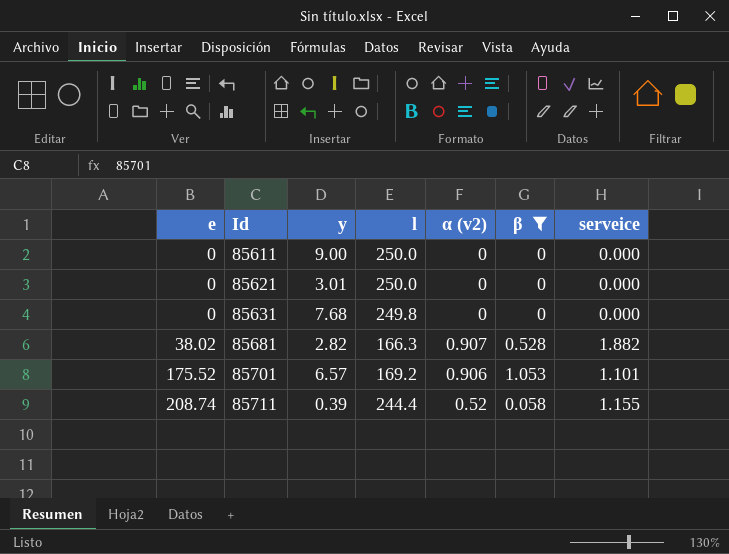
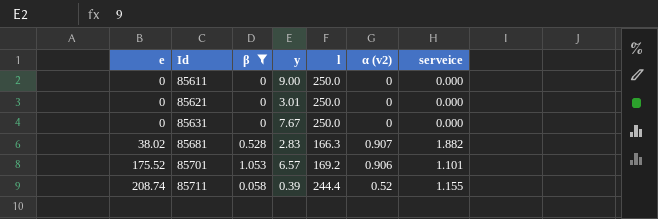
column β | position: 6 -> 3
85631 | y: 7.68 -> 7.67
85631 | l: 249.8 -> 250.0
85681 | y: 2.82 -> 2.83

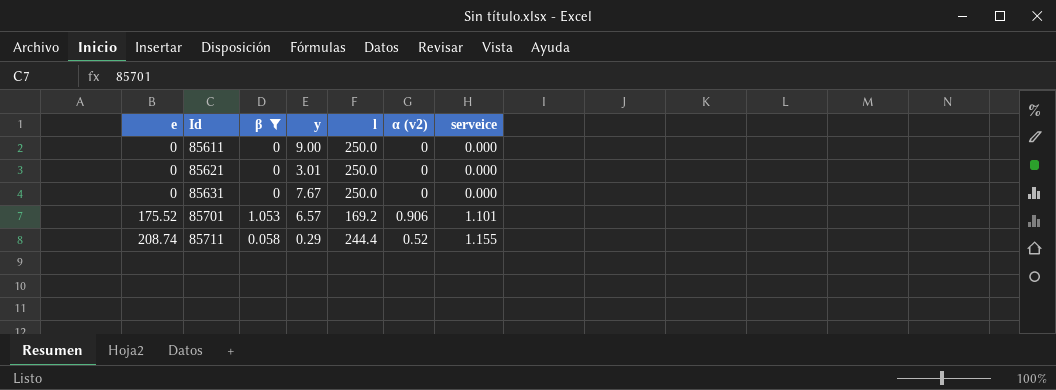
row 85681: 38.02 | 0.528 | 2.83 | 166.3 | 0.907 | 1.882 -> none
85711 | y: 0.39 -> 0.29

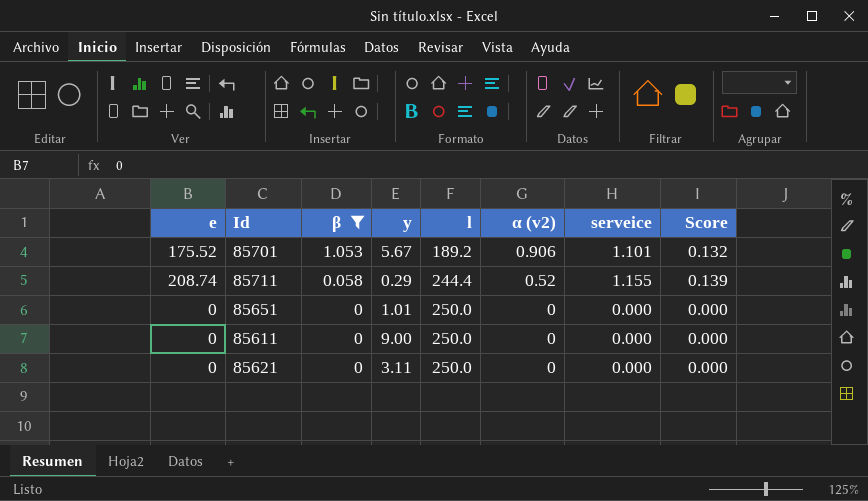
row order: e ascending -> β descending
column Score | formula: none -> [serveice] * 0.12
row 85631: 0 | 0 | 7.67 | 250.0 | 0 | 0.000 -> none
85701 | y: 6.57 -> 5.67
85701 | l: 169.2 -> 189.2
row 85651: none -> 0 | 0 | 1.01 | 250.0 | 0 | 0.000 | 0.000
85621 | y: 3.01 -> 3.11

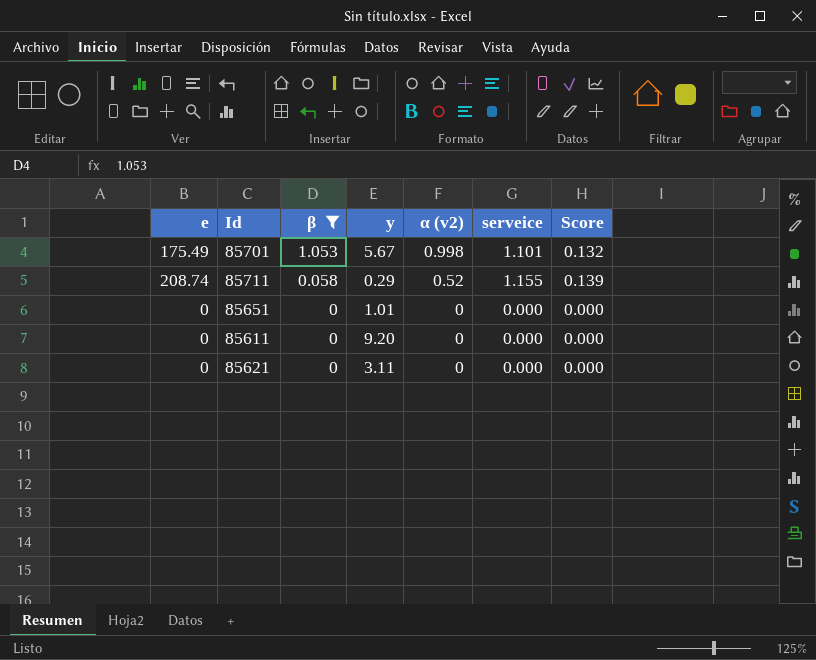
column l | position: 5 -> none
85701 | e: 175.52 -> 175.49
85701 | α (v2): 0.906 -> 0.998
85611 | y: 9.00 -> 9.20

